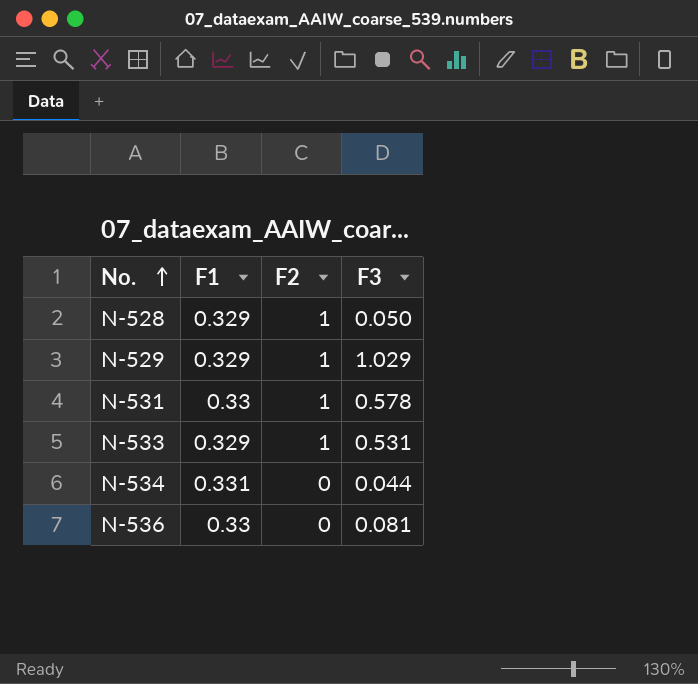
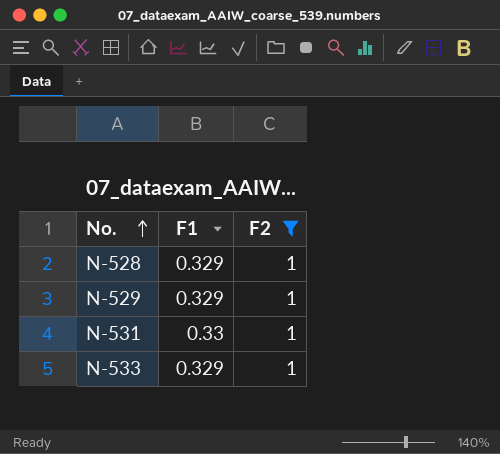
filter: none -> F2 = 1
column F3 | position: 4 -> none

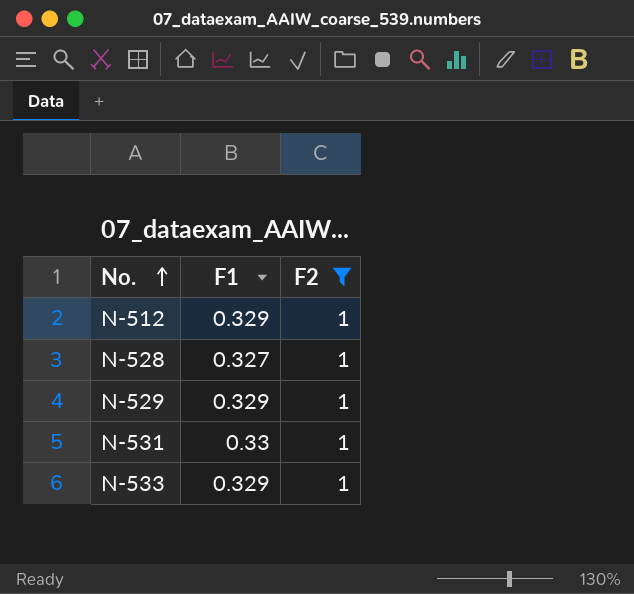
row N-512: none -> 0.329 | 1
N-528 | F1: 0.329 -> 0.327

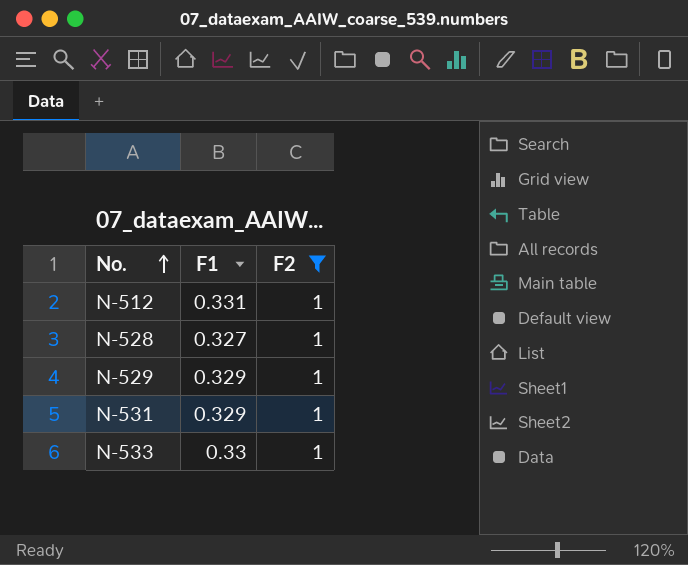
N-512 | F1: 0.329 -> 0.331
N-531 | F1: 0.33 -> 0.329
N-533 | F1: 0.329 -> 0.33

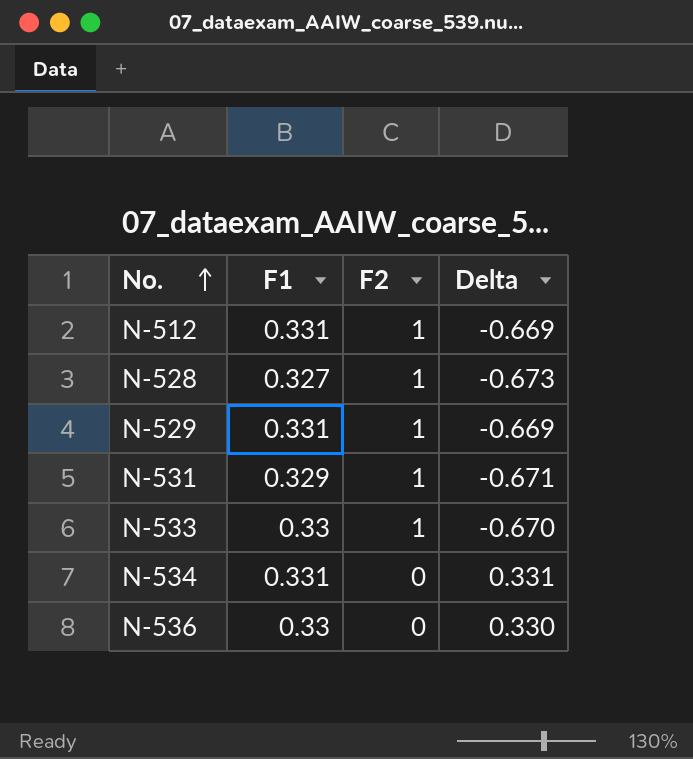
filter: F2 = 1 -> none
column Delta | formula: none -> [F1] - [F2]
N-529 | F1: 0.329 -> 0.331

